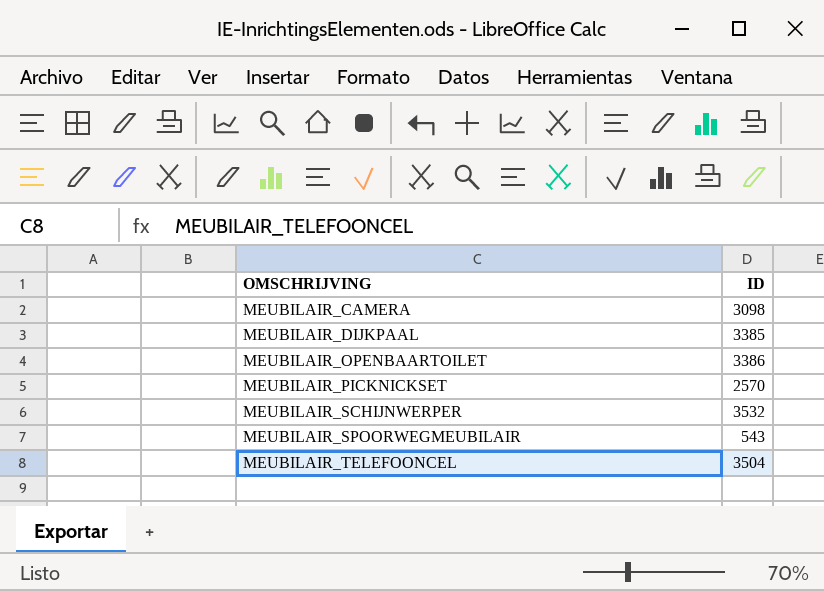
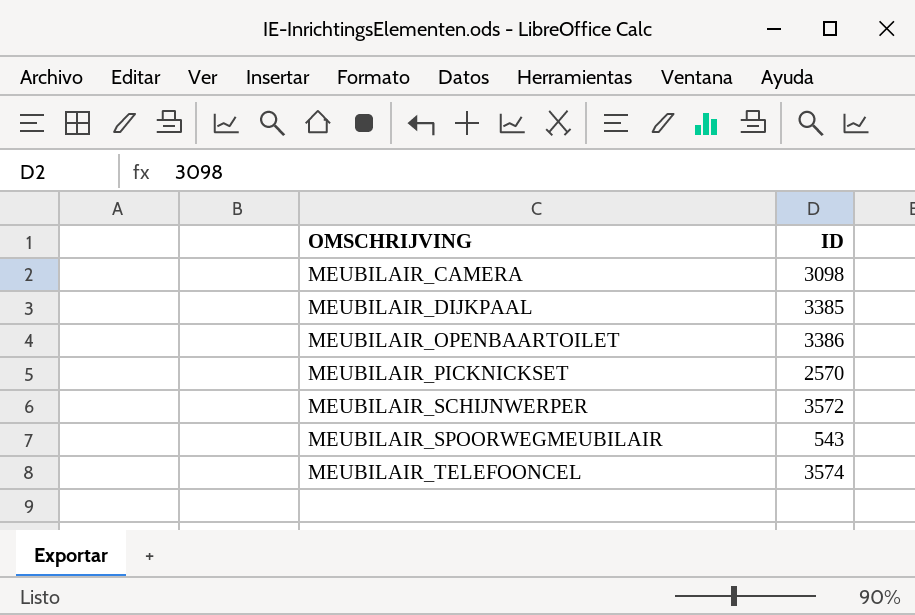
MEUBILAIR_SCHIJNWERPER | ID: 3532 -> 3572
MEUBILAIR_TELEFOONCEL | ID: 3504 -> 3574

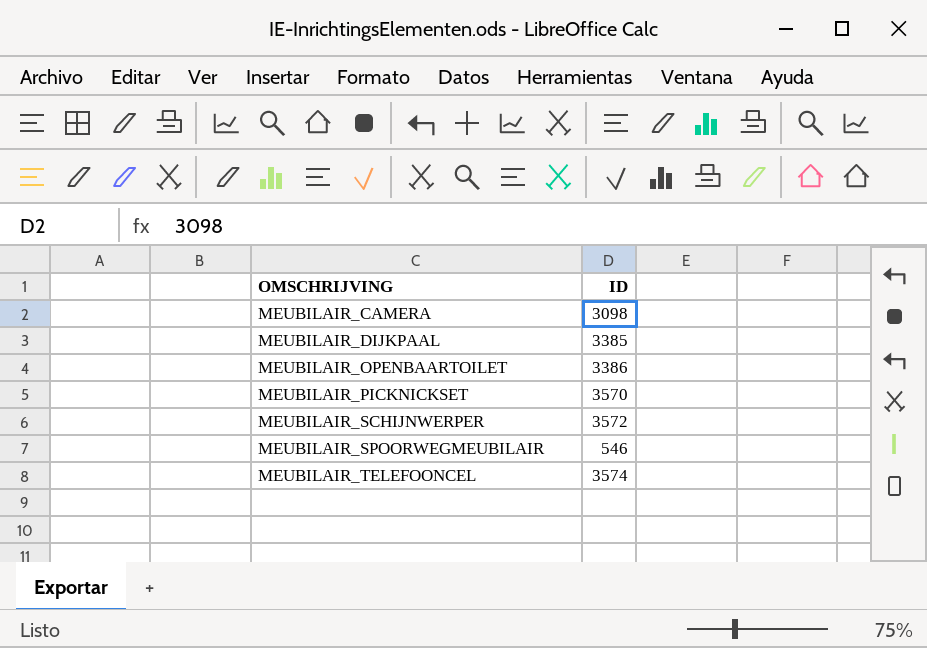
MEUBILAIR_PICKNICKSET | ID: 2570 -> 3570
MEUBILAIR_SPOORWEGMEUBILAIR | ID: 543 -> 546

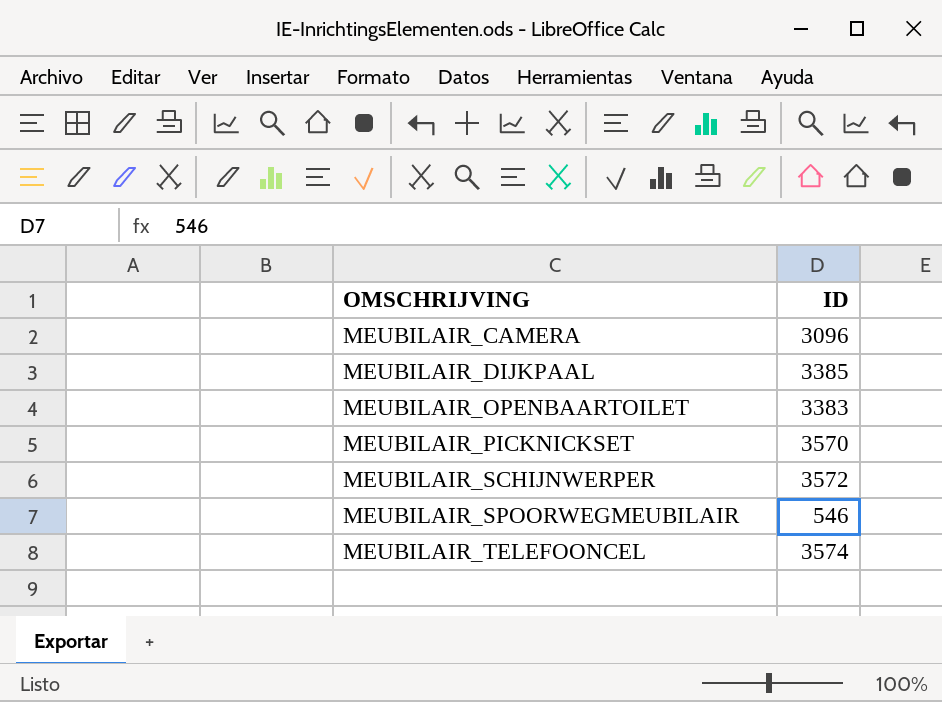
MEUBILAIR_CAMERA | ID: 3098 -> 3096
MEUBILAIR_OPENBAARTOILET | ID: 3386 -> 3383

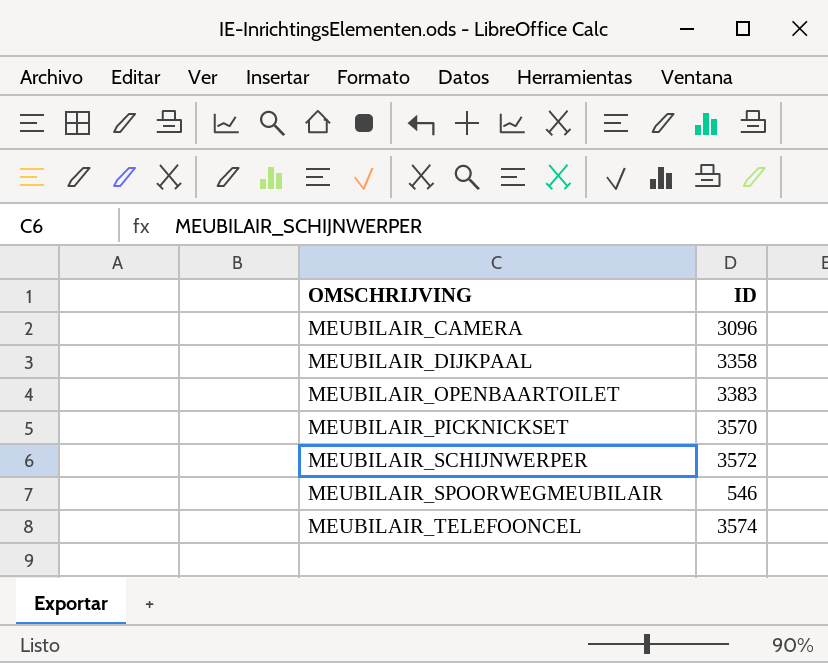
MEUBILAIR_DIJKPAAL | ID: 3385 -> 3358

